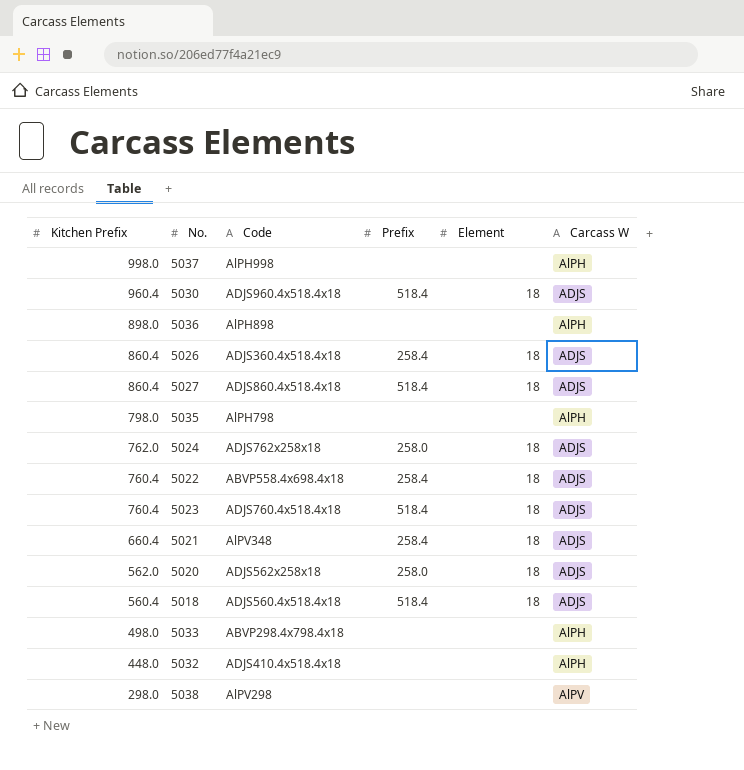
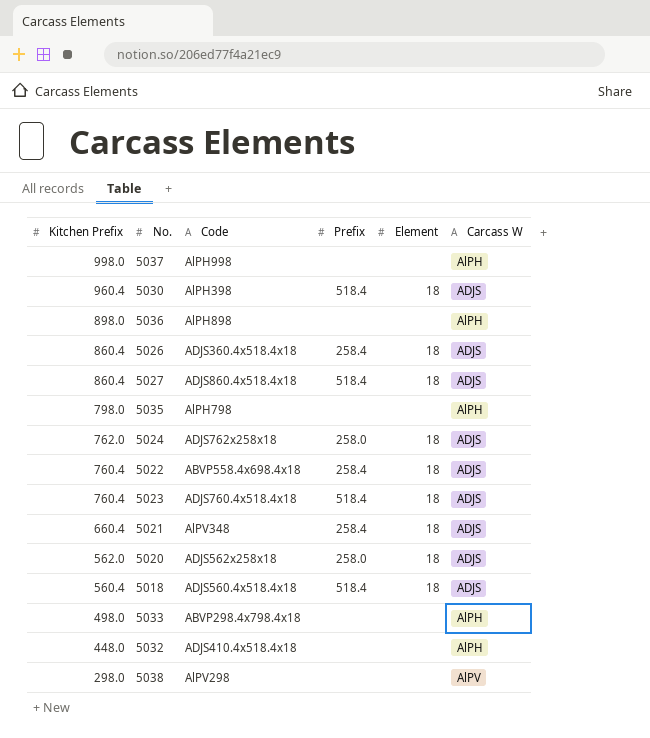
5030 | Code: ADJS960.4x518.4x18 -> AlPH398

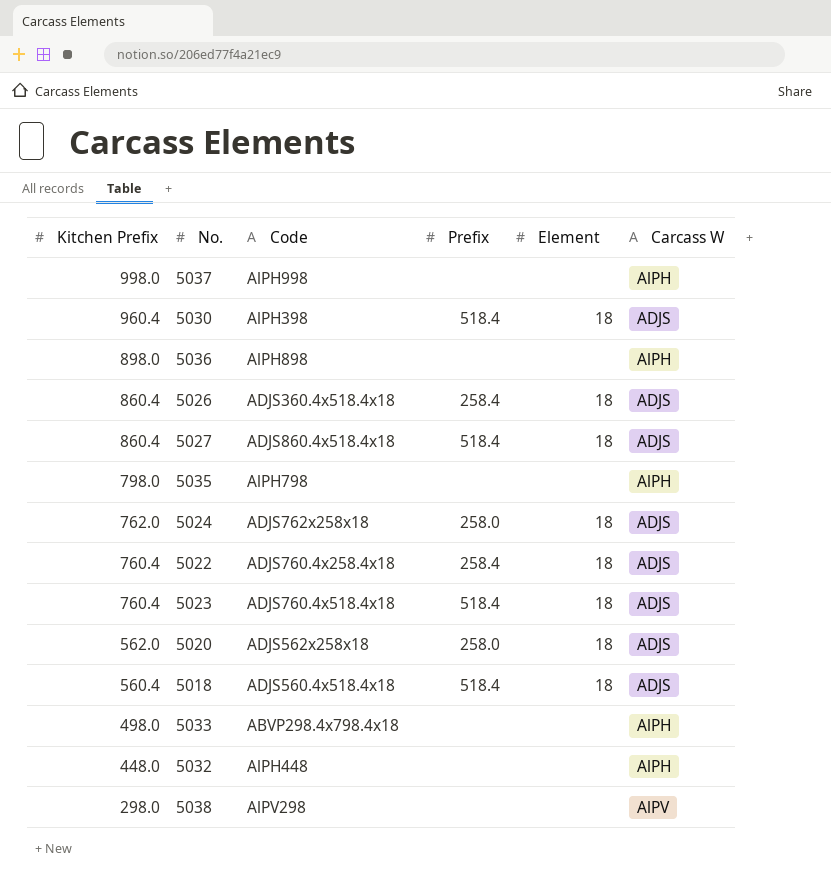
row 5021: 660.4 | AlPV348 | 258.4 | 18 | ADJS -> none
5022 | Code: ABVP558.4x698.4x18 -> ADJS760.4x258.4x18
5032 | Code: ADJS410.4x518.4x18 -> AlPH448

